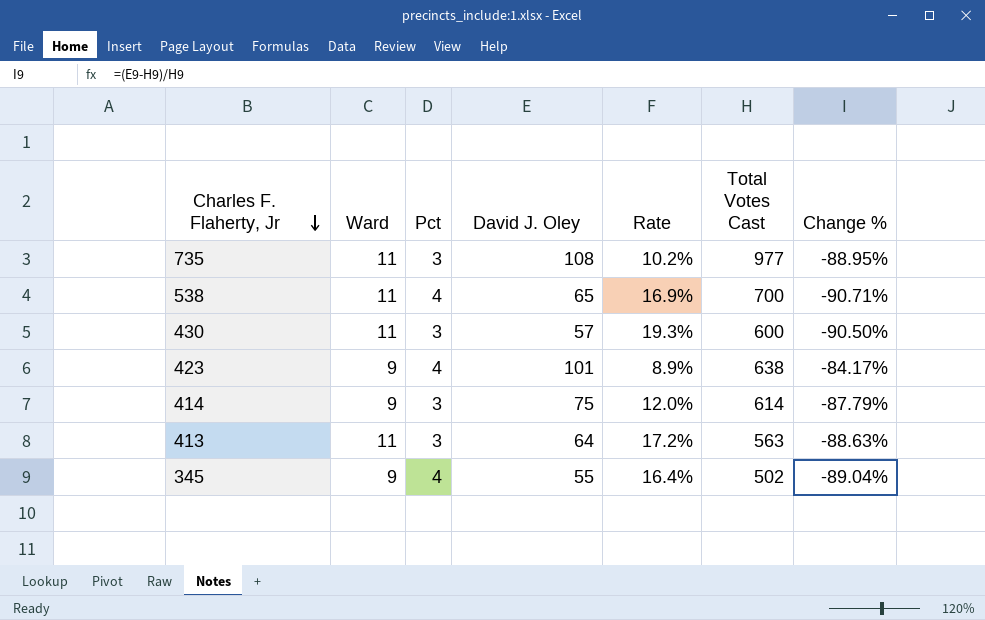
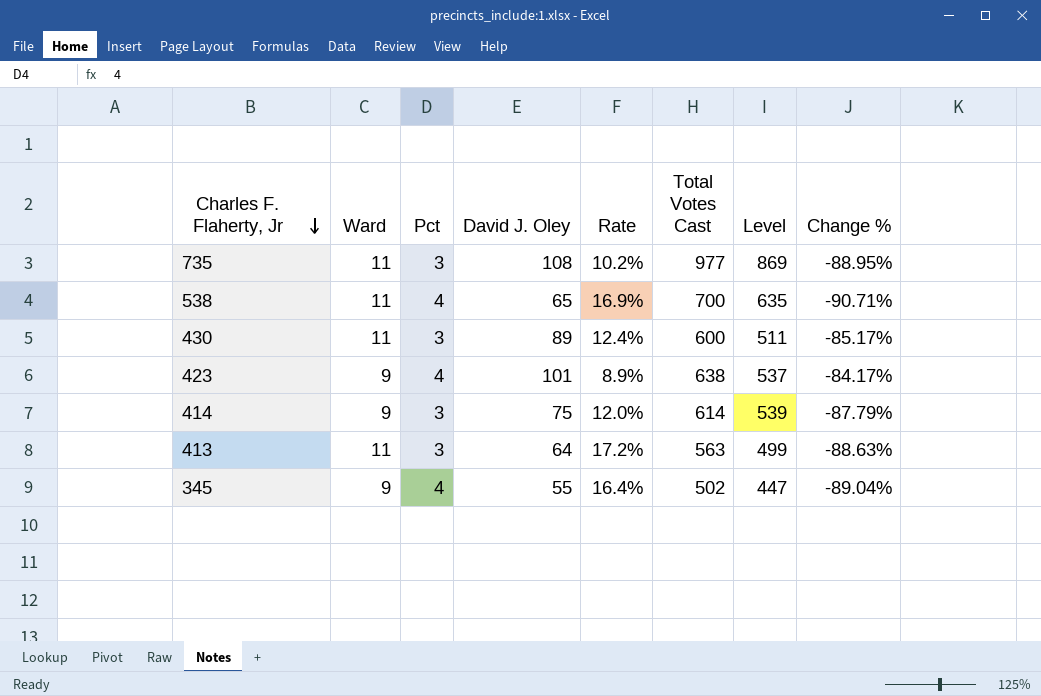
column Level | formula: none -> [Total Votes Cast] - [David J. Oley]
430 | David J. Oley: 57 -> 89
430 | Rate: 19.3% -> 12.4%
430 | Change %: -90.50% -> -85.17%

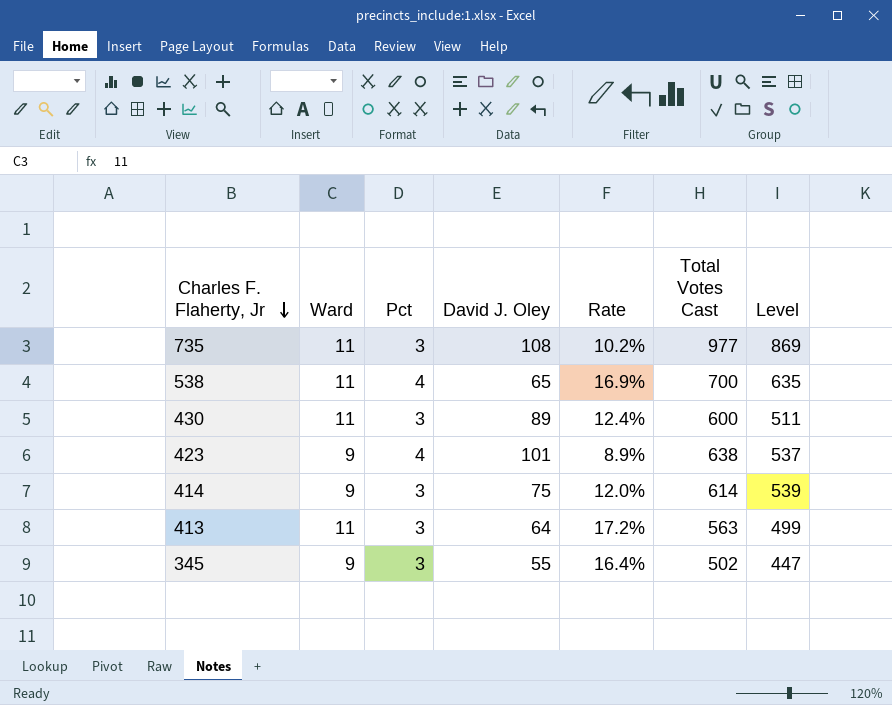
column Change % | formula: ([David J. Oley] - [Total Votes Cast]) / [Total Votes Cast] -> none
345 | Pct: 4 -> 3

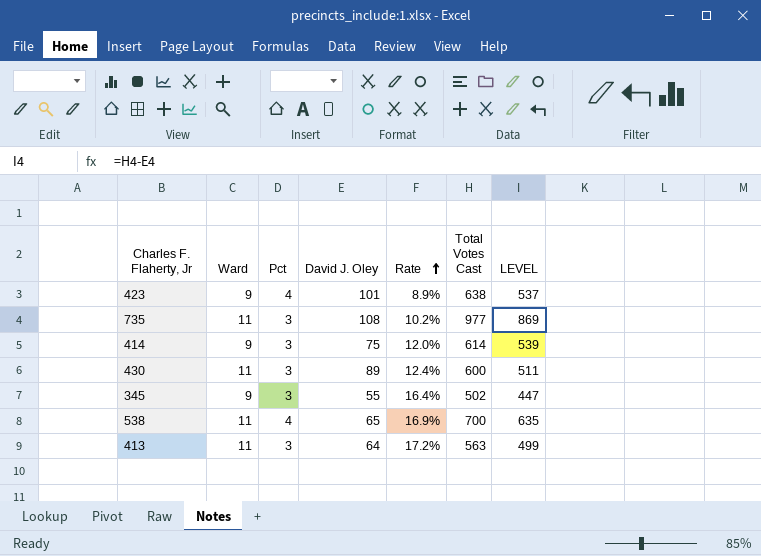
row order: Charles F. Flaherty, Jr descending -> Rate ascending
column name: Level -> LEVEL

